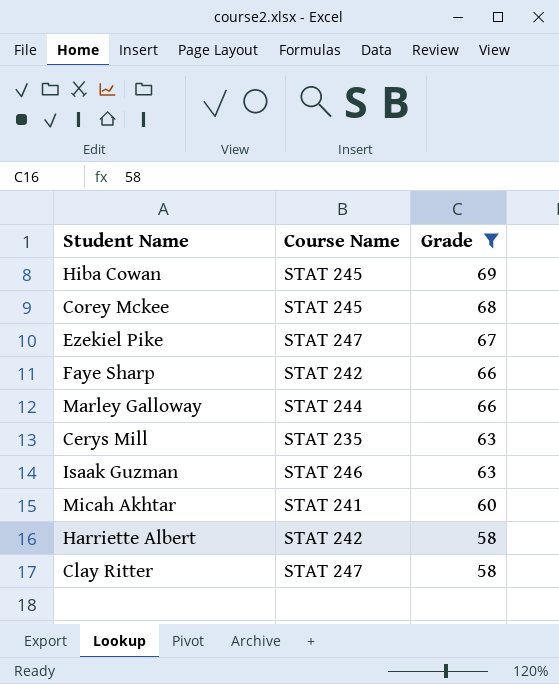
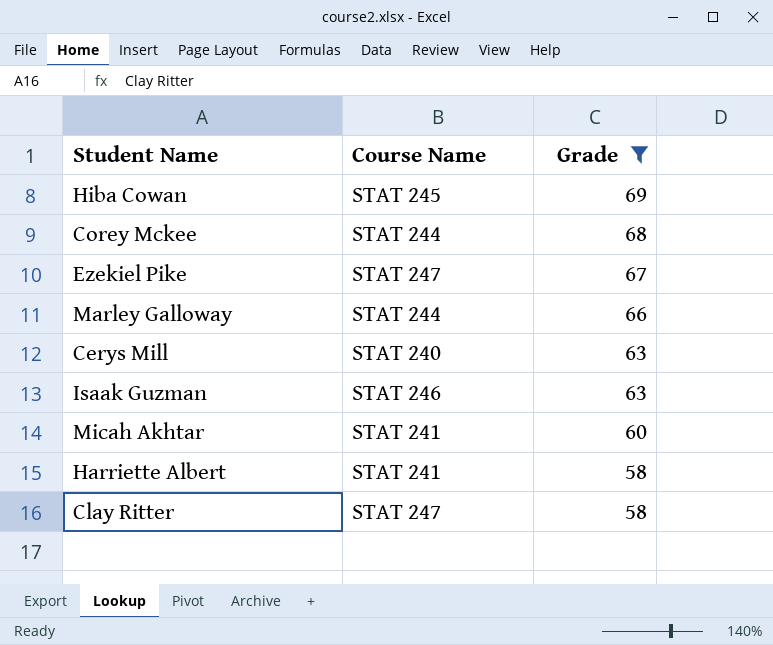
row Faye Sharp: STAT 242 | 66 -> none
Corey Mckee | Course Name: STAT 245 -> STAT 244
Cerys Mill | Course Name: STAT 235 -> STAT 240
Harriette Albert | Course Name: STAT 242 -> STAT 241

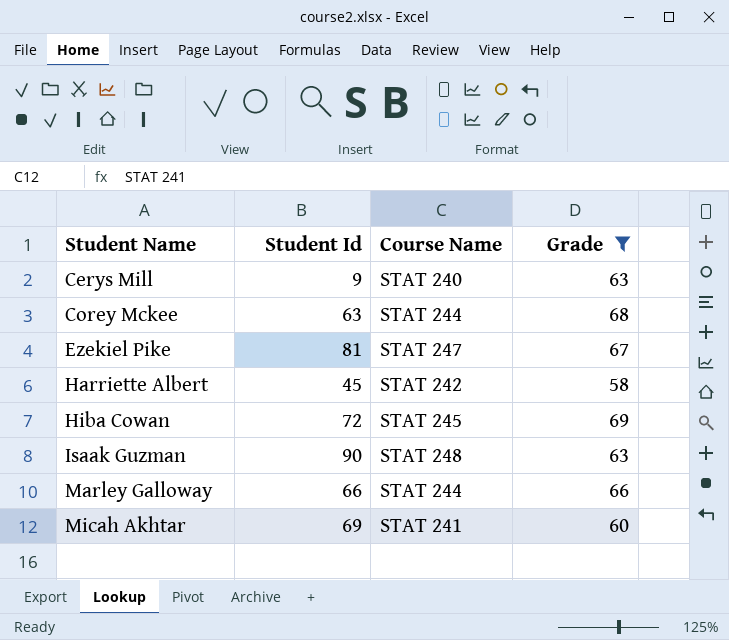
row order: Grade descending -> Student Name ascending
column Student Id | position: none -> 2
row Clay Ritter: STAT 247 | 58 -> none
Harriette Albert | Course Name: STAT 241 -> STAT 242
Isaak Guzman | Course Name: STAT 246 -> STAT 248

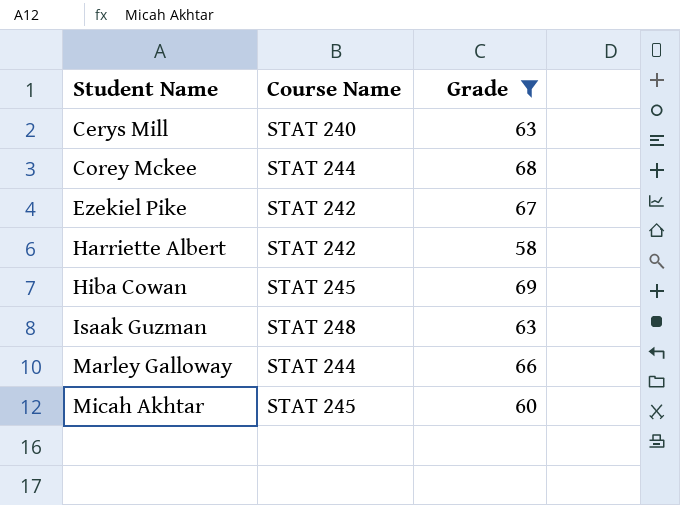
column Student Id | position: 2 -> none
Ezekiel Pike | Course Name: STAT 247 -> STAT 242
Micah Akhtar | Course Name: STAT 241 -> STAT 245

